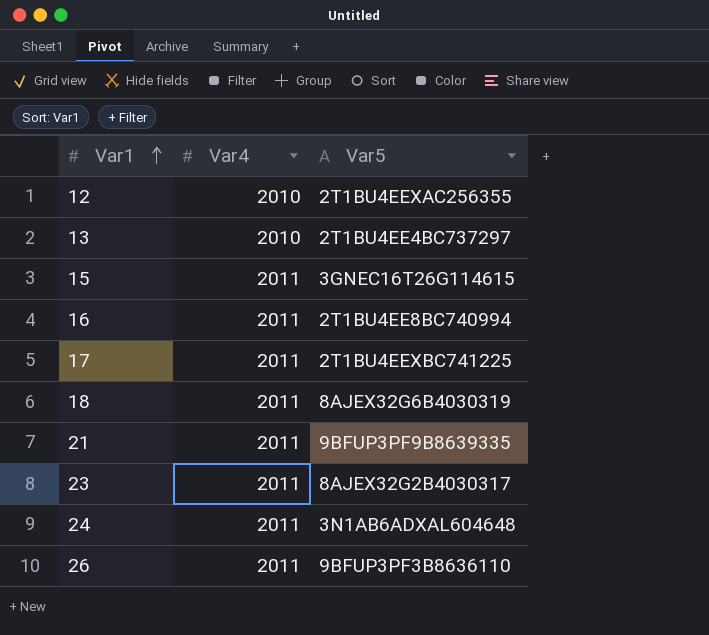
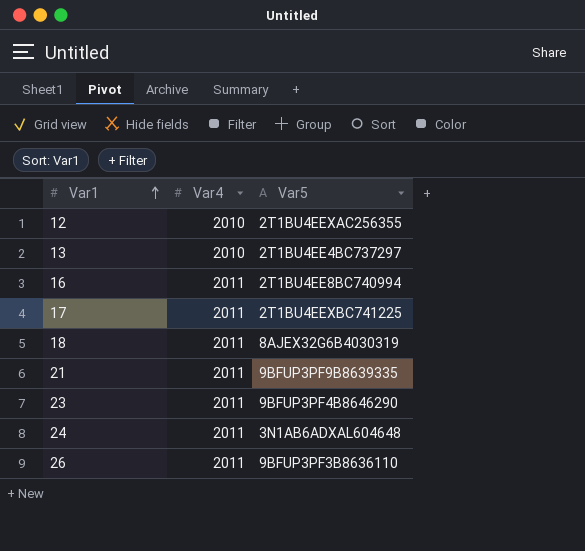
row 15: 2011 | 3GNEC16T26G114615 -> none
23 | Var5: 8AJEX32G2B4030317 -> 9BFUP3PF4B8646290

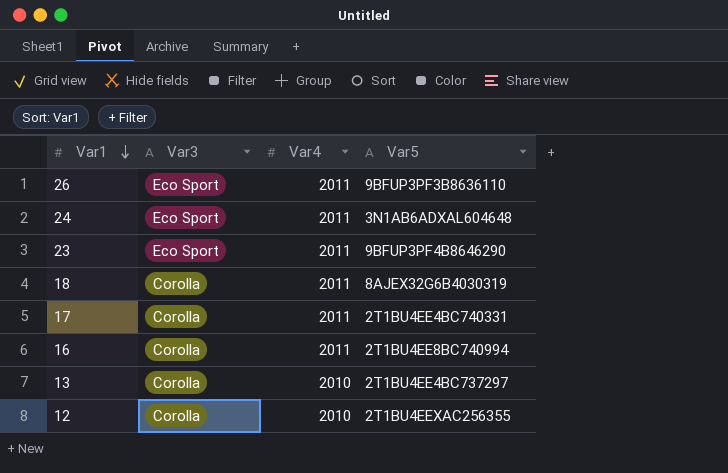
row order: Var1 ascending -> Var1 descending
column Var3 | position: none -> 2
row 21: 2011 | 9BFUP3PF9B8639335 -> none
17 | Var5: 2T1BU4EEXBC741225 -> 2T1BU4EE4BC740331

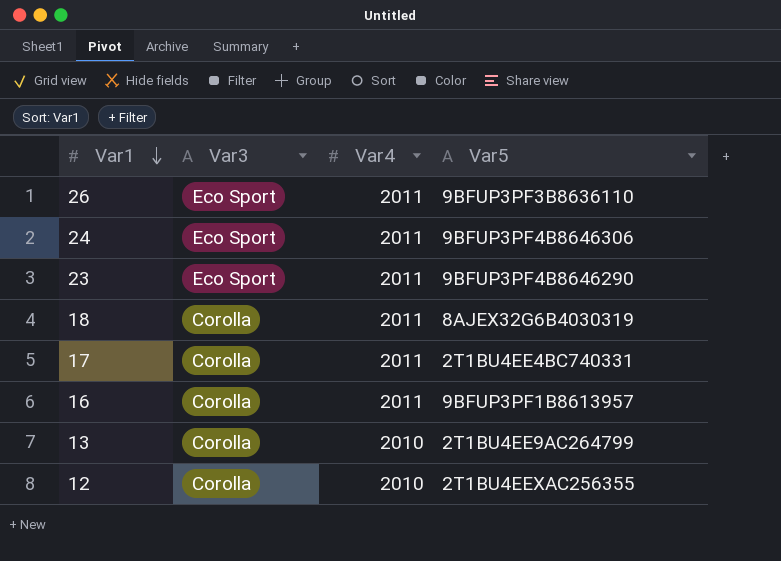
24 | Var5: 3N1AB6ADXAL604648 -> 9BFUP3PF4B8646306
16 | Var5: 2T1BU4EE8BC740994 -> 9BFUP3PF1B8613957
13 | Var5: 2T1BU4EE4BC737297 -> 2T1BU4EE9AC264799

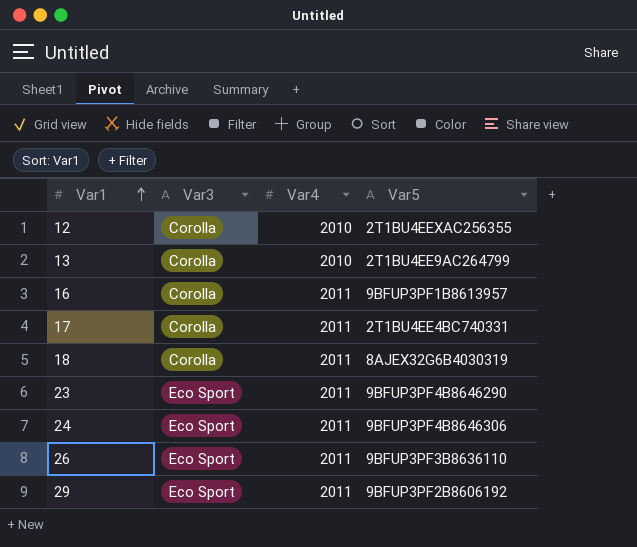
row order: Var1 descending -> Var1 ascending
row 29: none -> Eco Sport | 2011 | 9BFUP3PF2B8606192

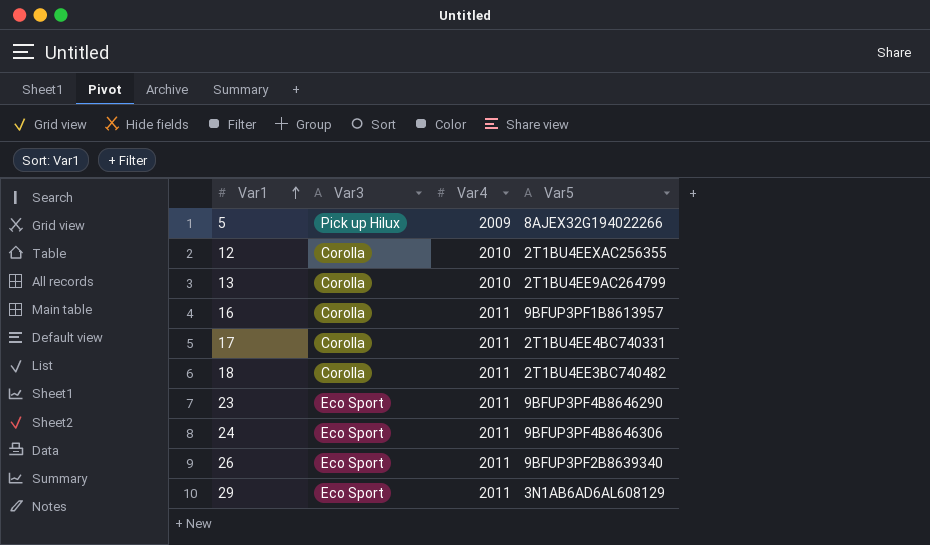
row 5: none -> Pick up Hilux | 2009 | 8AJEX32G194022266
18 | Var5: 8AJEX32G6B4030319 -> 2T1BU4EE3BC740482
26 | Var5: 9BFUP3PF3B8636110 -> 9BFUP3PF2B8639340
29 | Var5: 9BFUP3PF2B8606192 -> 3N1AB6AD6AL608129

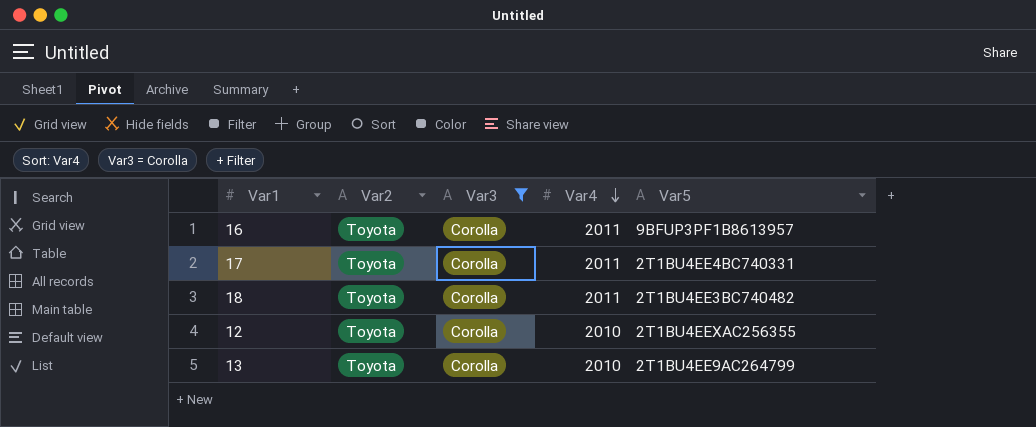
filter: none -> Var3 = Corolla
row order: Var1 ascending -> Var4 descending
column Var2 | position: none -> 2

